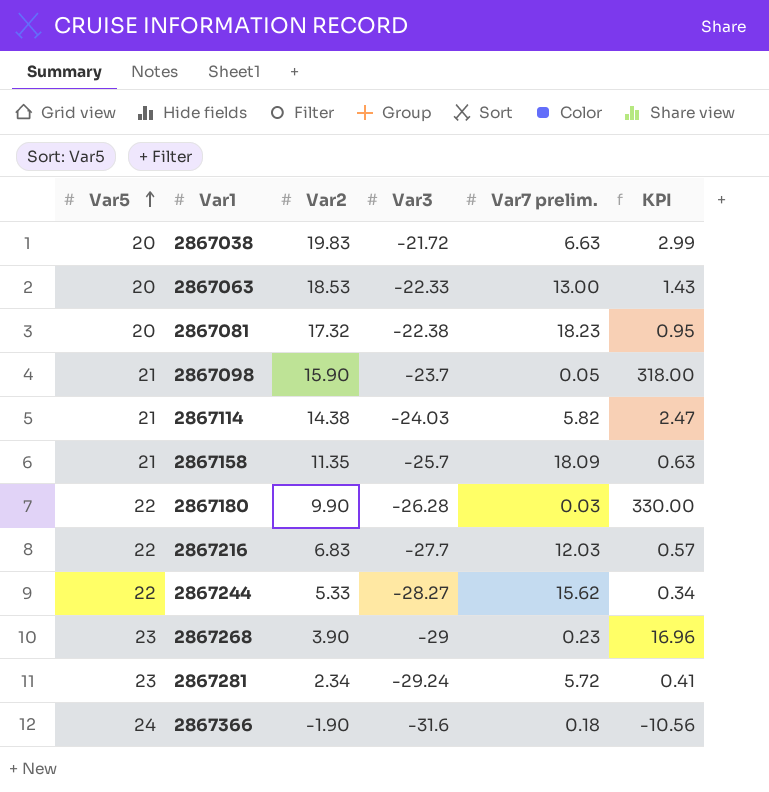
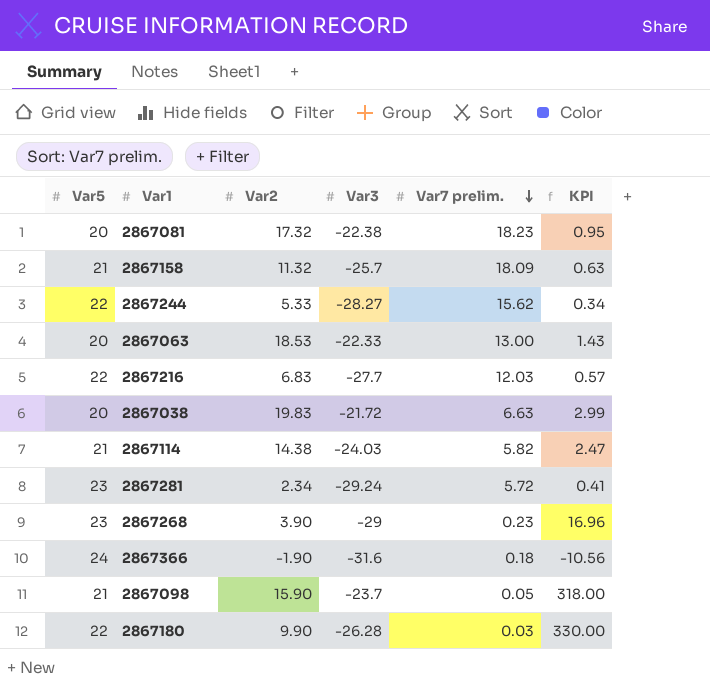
row order: Var5 ascending -> Var7 prelim. descending
2867158 | Var2: 11.35 -> 11.32

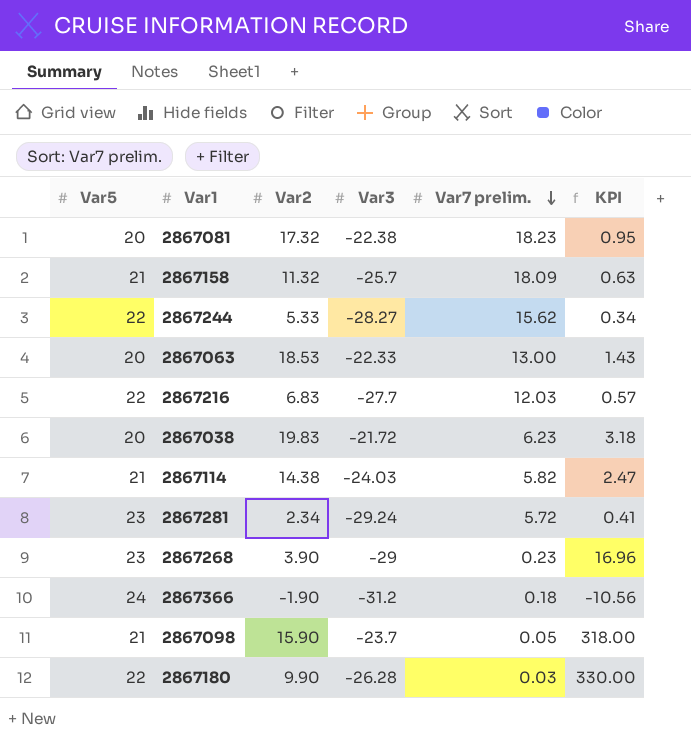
2867038 | Var7 prelim.: 6.63 -> 6.23
2867038 | KPI: 2.99 -> 3.18
2867366 | Var3: -31.6 -> -31.2

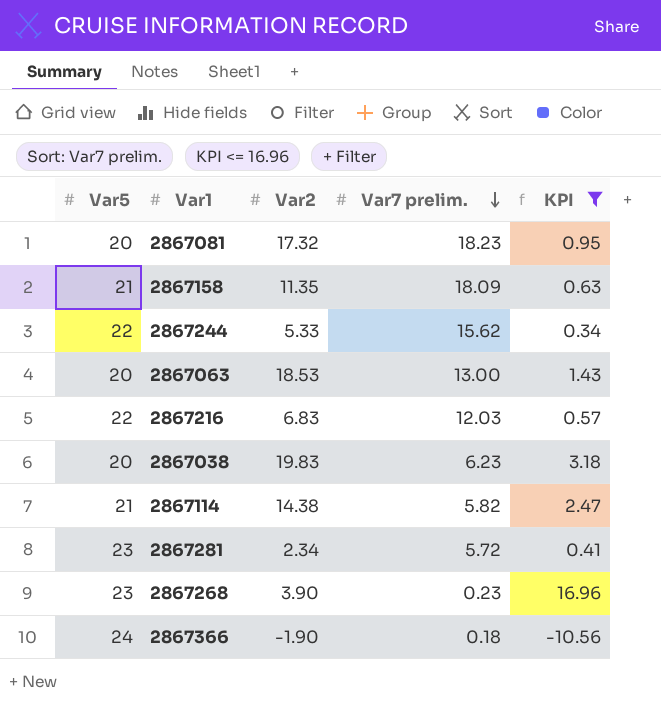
filter: none -> KPI <= 16.96
column Var3 | position: 4 -> none
2867158 | Var2: 11.32 -> 11.35

